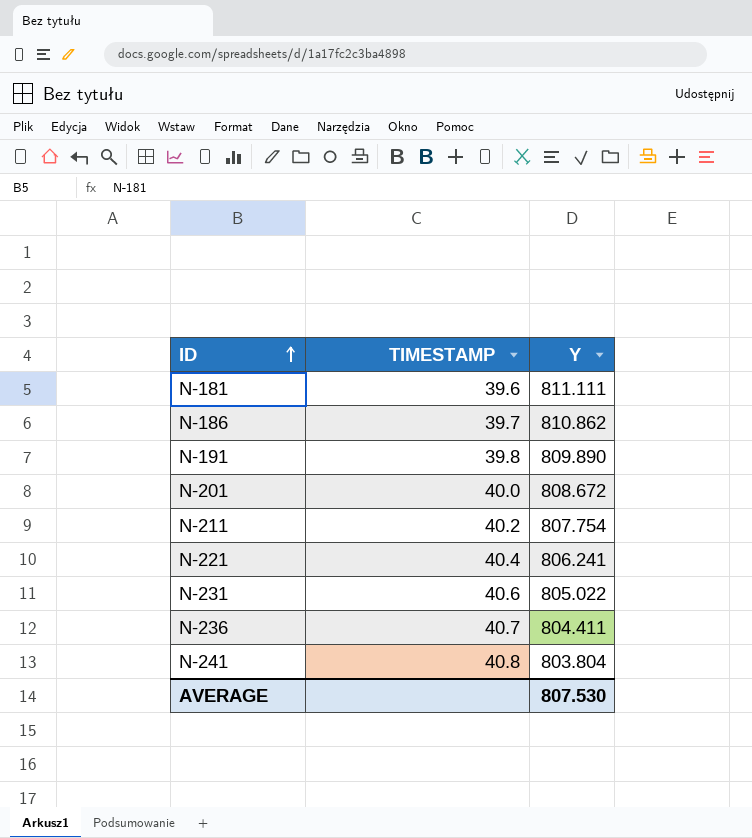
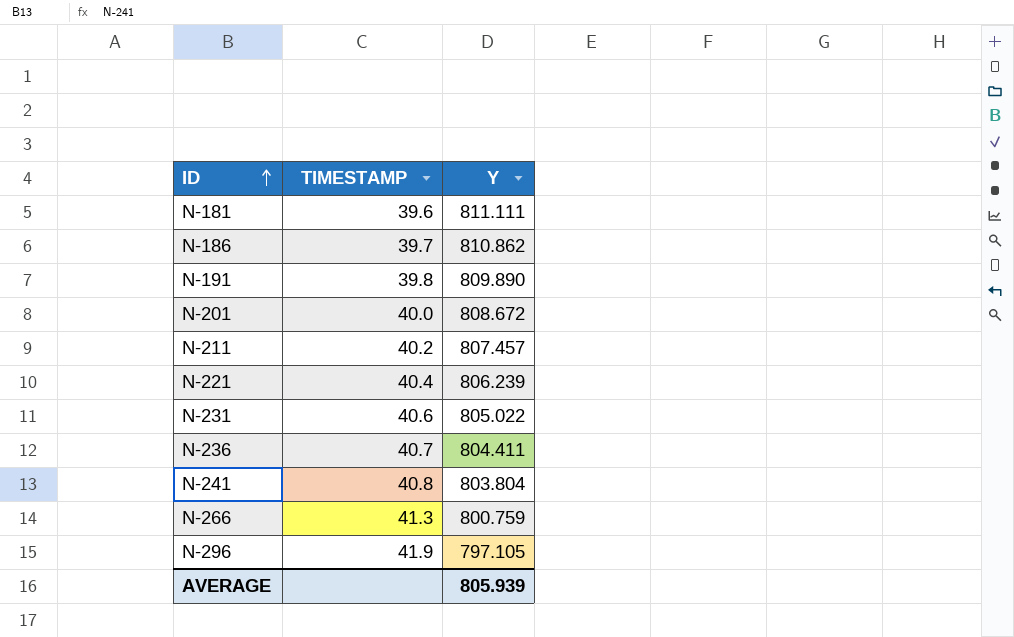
N-211 | Y: 807.754 -> 807.457
N-221 | Y: 806.241 -> 806.239
row N-266: none -> 41.3 | 800.759
row N-296: none -> 41.9 | 797.105
AVERAGE | Y: 807.530 -> 805.939

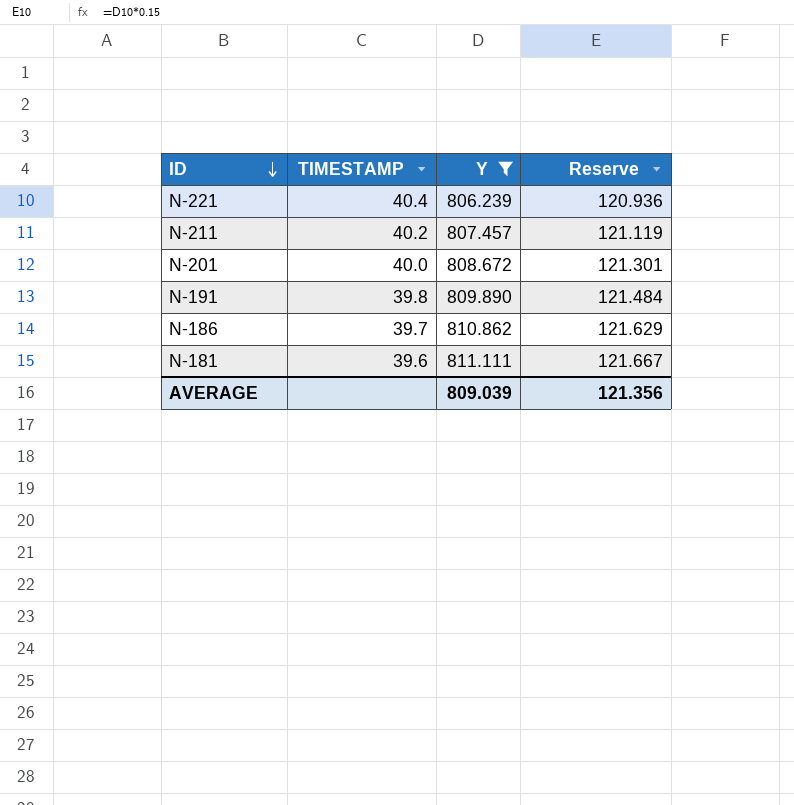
filter: none -> Y >= 806.239
row order: ID ascending -> ID descending
column Reserve | formula: none -> [Y] * 0.15
AVERAGE | Y: 805.939 -> 809.039

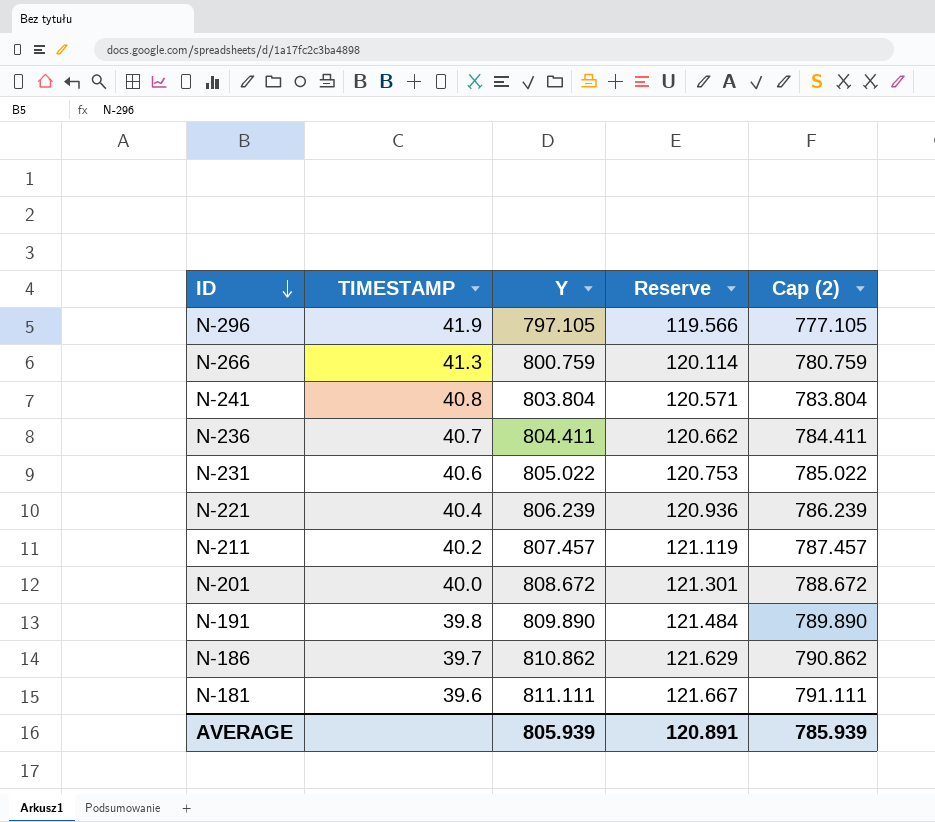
filter: Y >= 806.239 -> none
column Cap (2) | formula: none -> [Y] - 20
AVERAGE | Y: 809.039 -> 805.939
AVERAGE | Reserve: 121.356 -> 120.891

